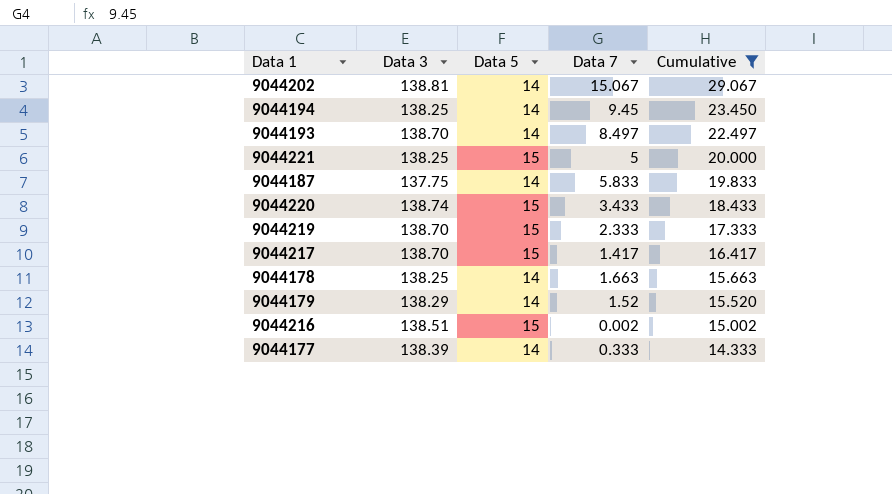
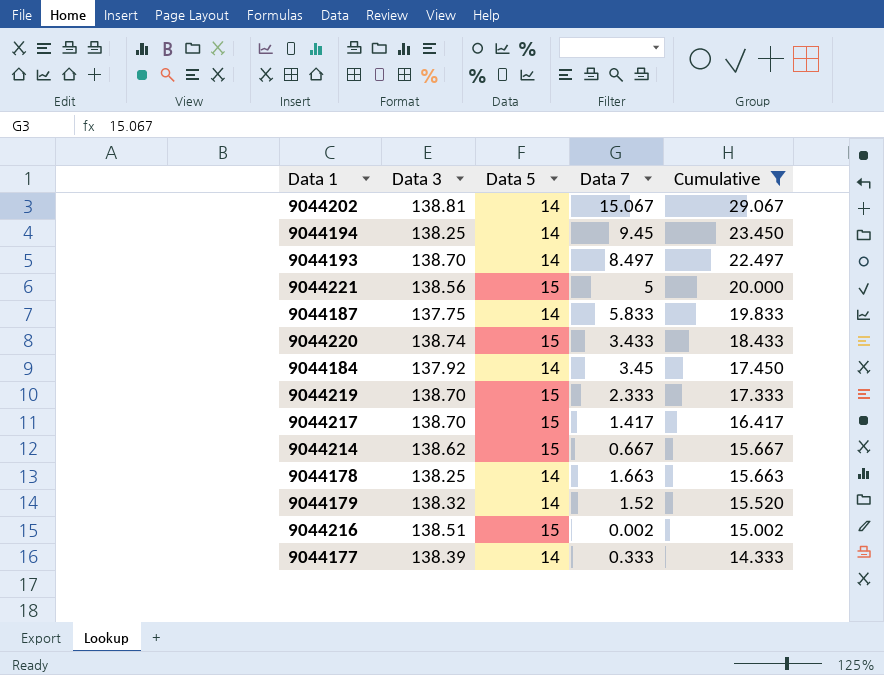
9044221 | Data 3: 138.25 -> 138.56
row 9044184: none -> 137.92 | 14 | 3.45 | 17.450
row 9044214: none -> 138.62 | 15 | 0.667 | 15.667
9044179 | Data 3: 138.29 -> 138.32

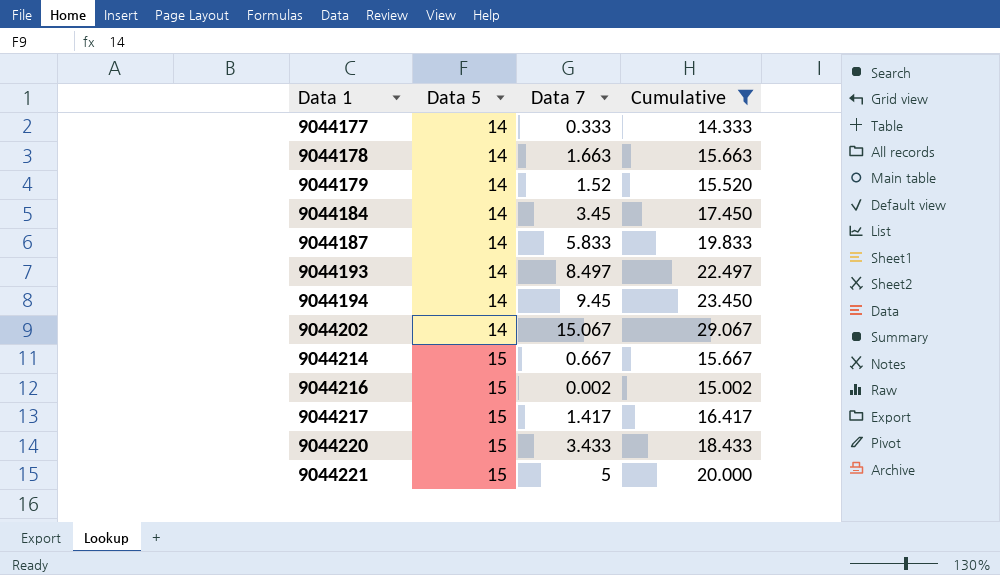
row order: Cumulative descending -> Data 1 ascending
column Data 3 | position: 2 -> none
row 9044219: 138.70 | 15 | 2.333 | 17.333 -> none

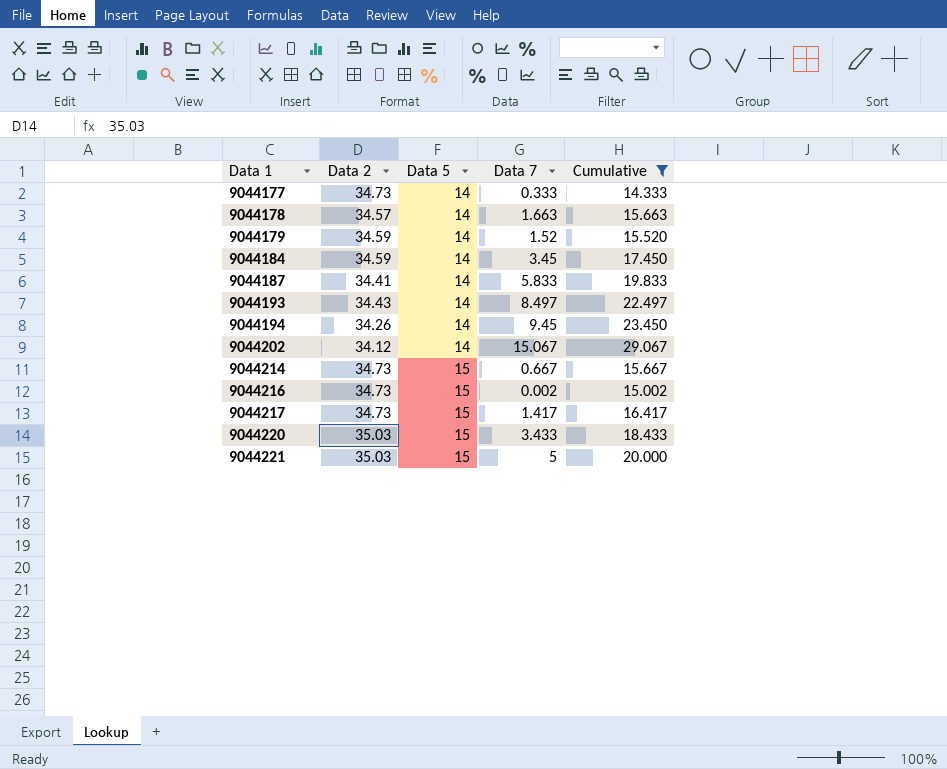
column Data 2 | position: none -> 2

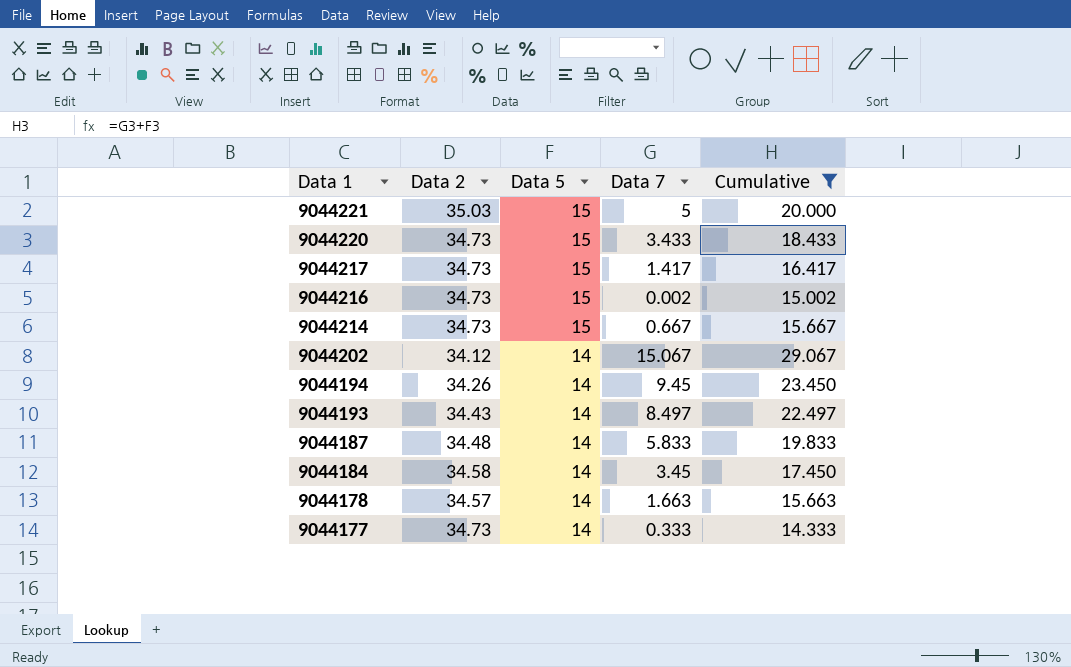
row order: Data 1 ascending -> Data 1 descending
row 9044179: 34.59 | 14 | 1.52 | 15.520 -> none
9044220 | Data 2: 35.03 -> 34.73
9044187 | Data 2: 34.41 -> 34.48
9044184 | Data 2: 34.59 -> 34.58

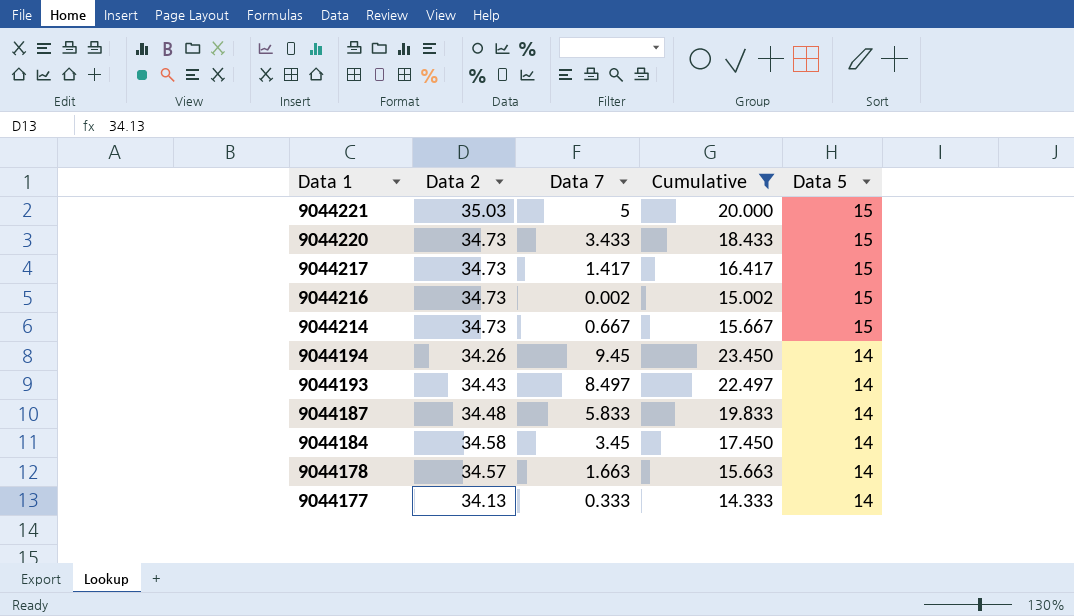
column Data 5 | position: 3 -> 5
row 9044202: 34.12 | 14 | 15.067 | 29.067 -> none
9044177 | Data 2: 34.73 -> 34.13

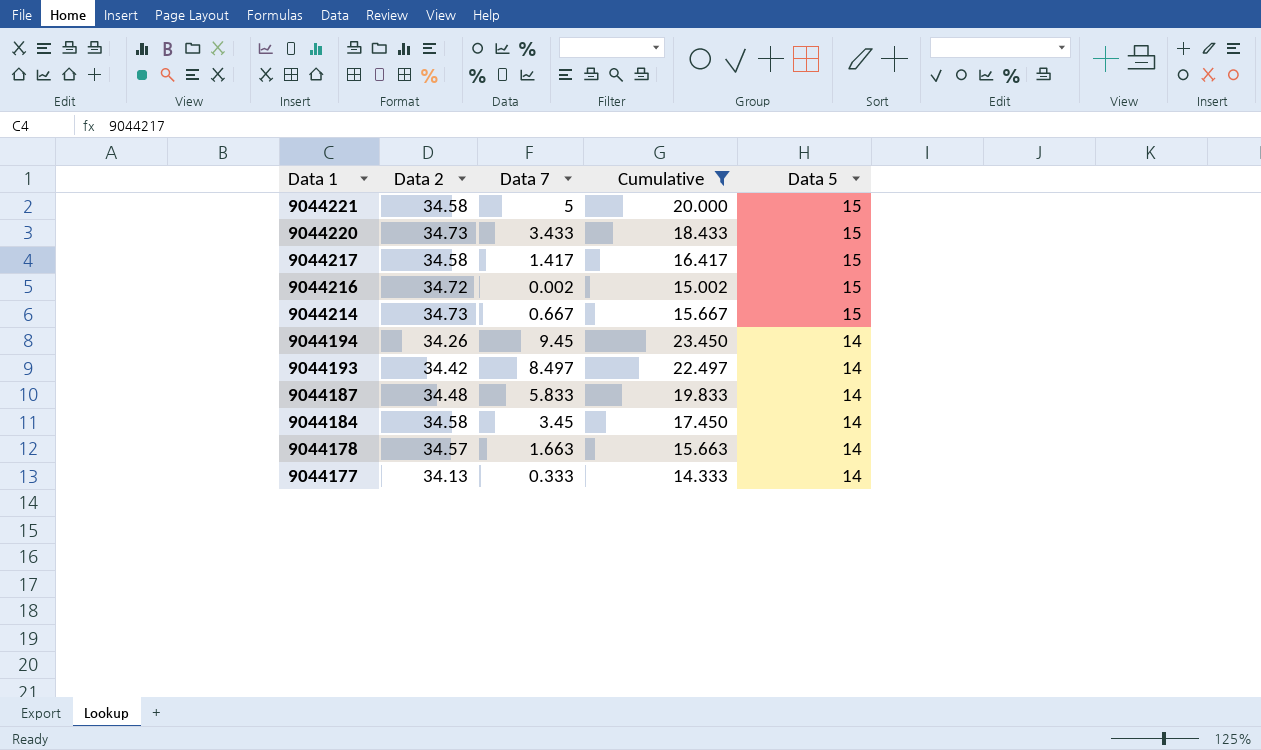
9044221 | Data 2: 35.03 -> 34.58
9044217 | Data 2: 34.73 -> 34.58
9044216 | Data 2: 34.73 -> 34.72
9044193 | Data 2: 34.43 -> 34.42

